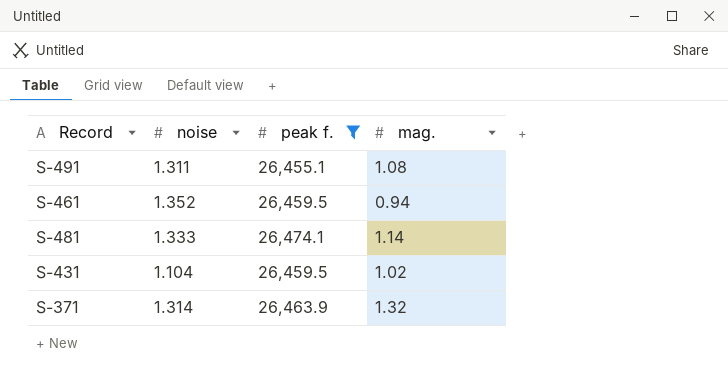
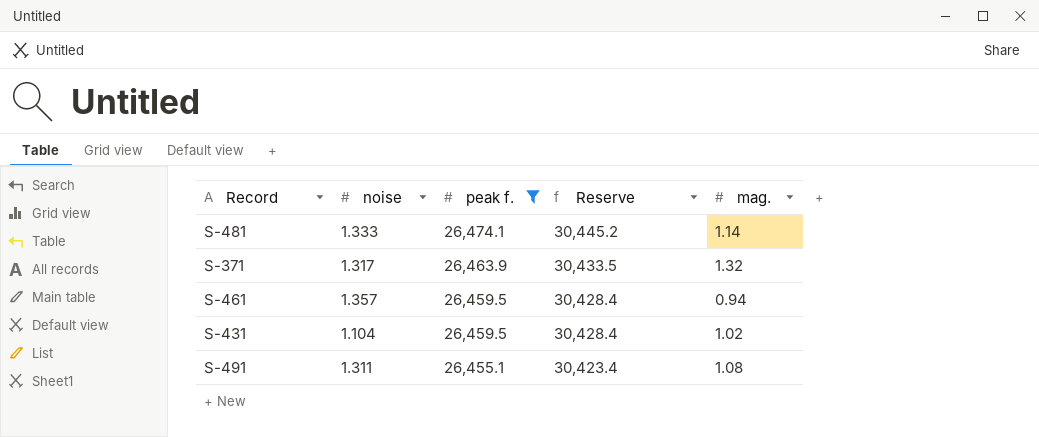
row order: none -> peak f. descending
column Reserve | formula: none -> [peak f.] * 1.15
S-371 | noise: 1.314 -> 1.317
S-461 | noise: 1.352 -> 1.357

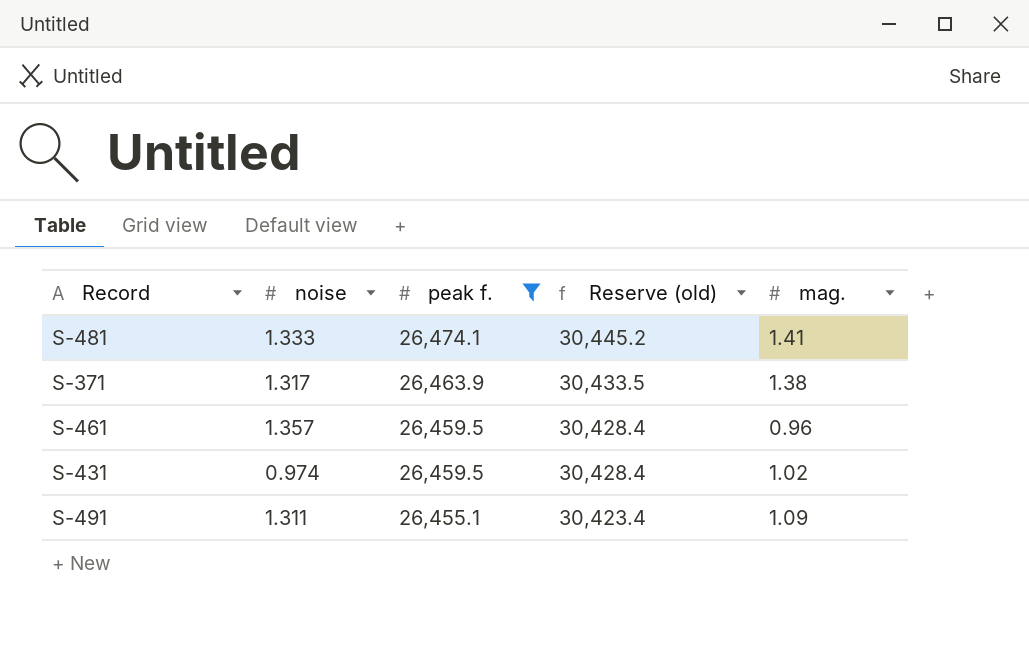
column name: Reserve -> Reserve (old)
S-481 | mag.: 1.14 -> 1.41
S-371 | mag.: 1.32 -> 1.38
S-461 | mag.: 0.94 -> 0.96
S-431 | noise: 1.104 -> 0.974
S-491 | mag.: 1.08 -> 1.09

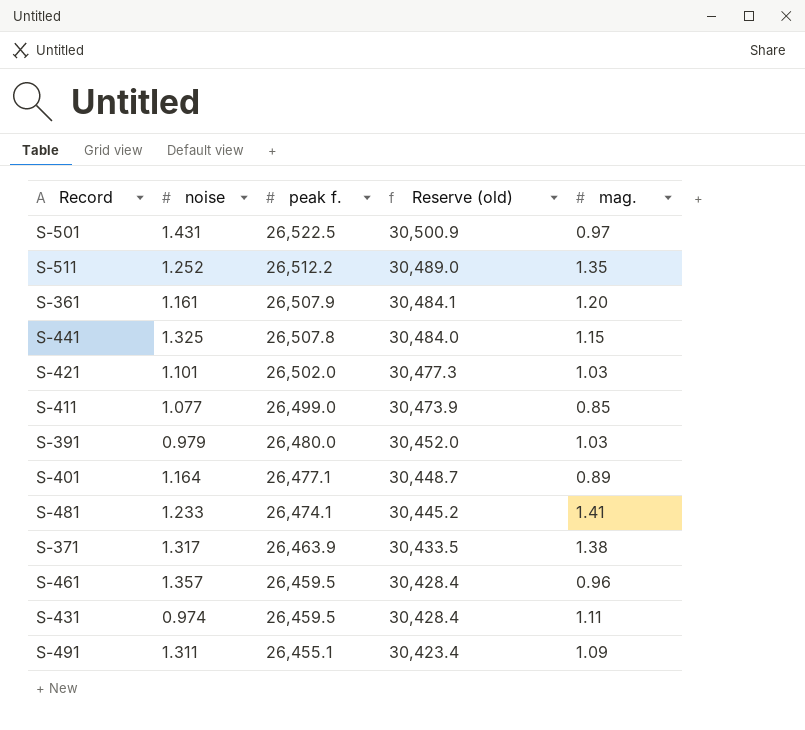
filter: peak f. <= 26,474.1 -> none
S-481 | noise: 1.333 -> 1.233
S-431 | mag.: 1.02 -> 1.11

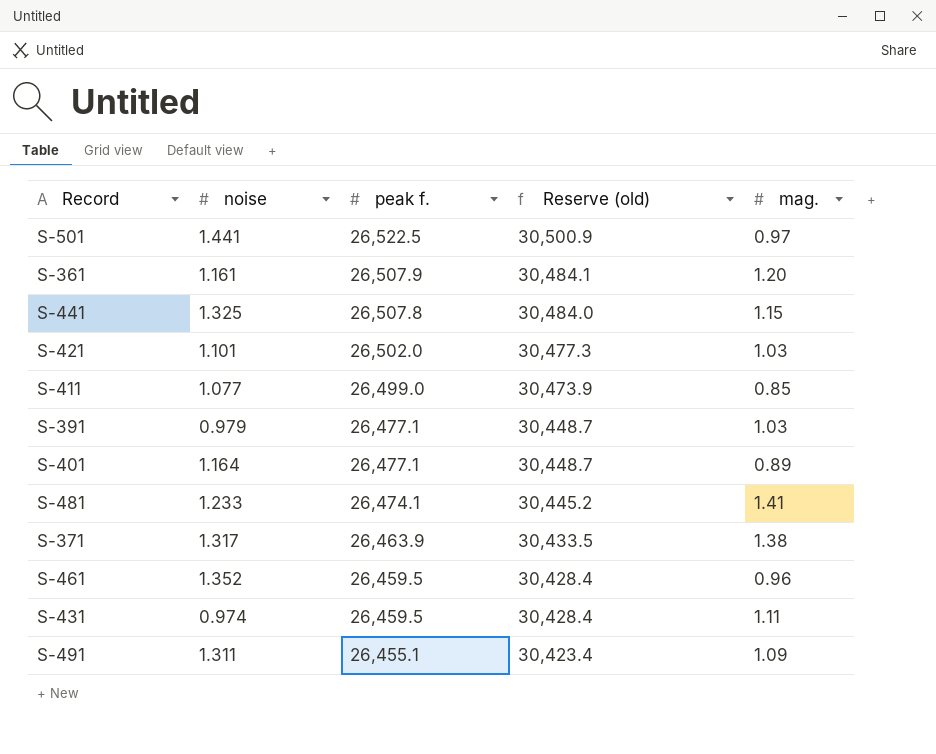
row S-511: 1.252 | 26,512.2 | 30,489.0 | 1.35 -> none
S-501 | noise: 1.431 -> 1.441
S-391 | peak f.: 26,480.0 -> 26,477.1
S-391 | Reserve (old): 30,452.0 -> 30,448.7
S-461 | noise: 1.357 -> 1.352

